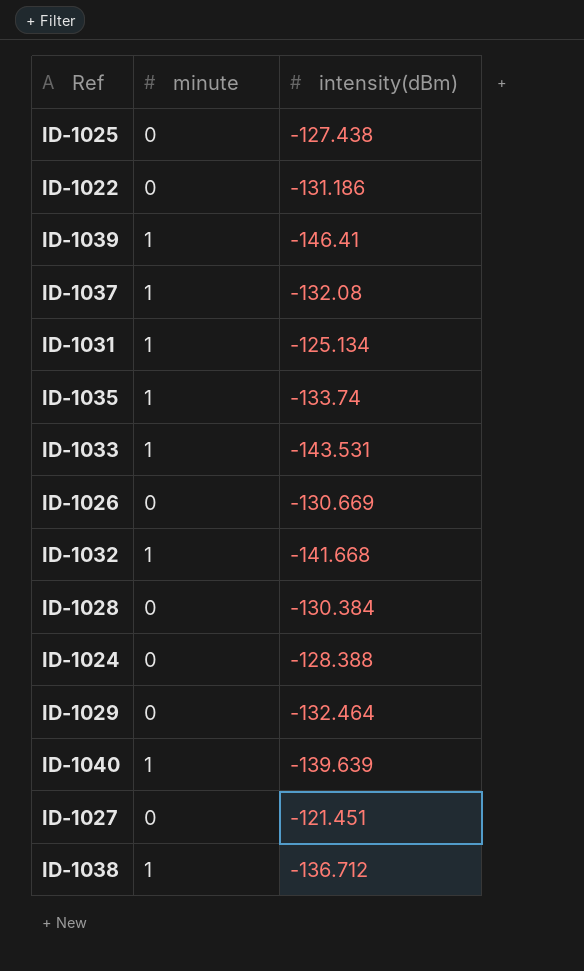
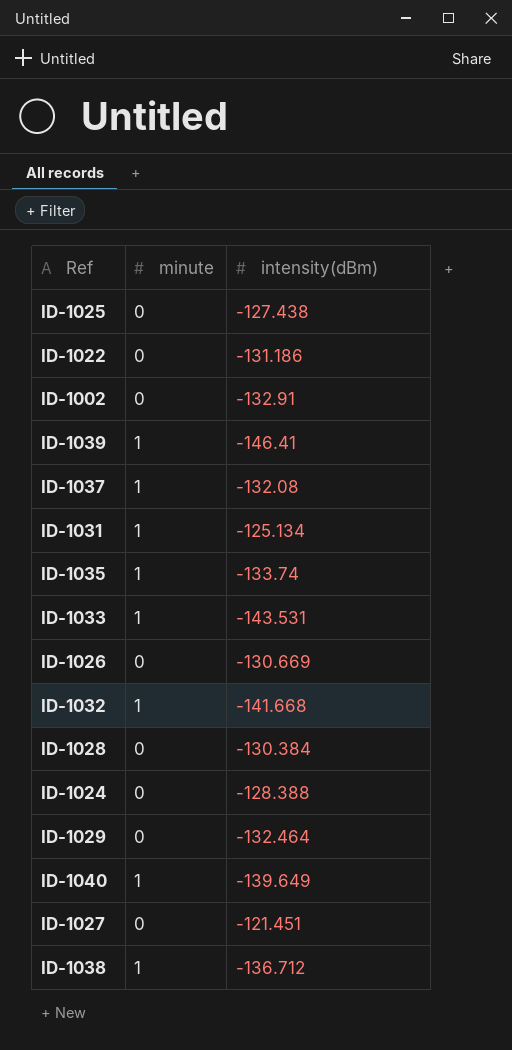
row ID-1002: none -> 0 | -132.91
ID-1040 | intensity(dBm): -139.639 -> -139.649

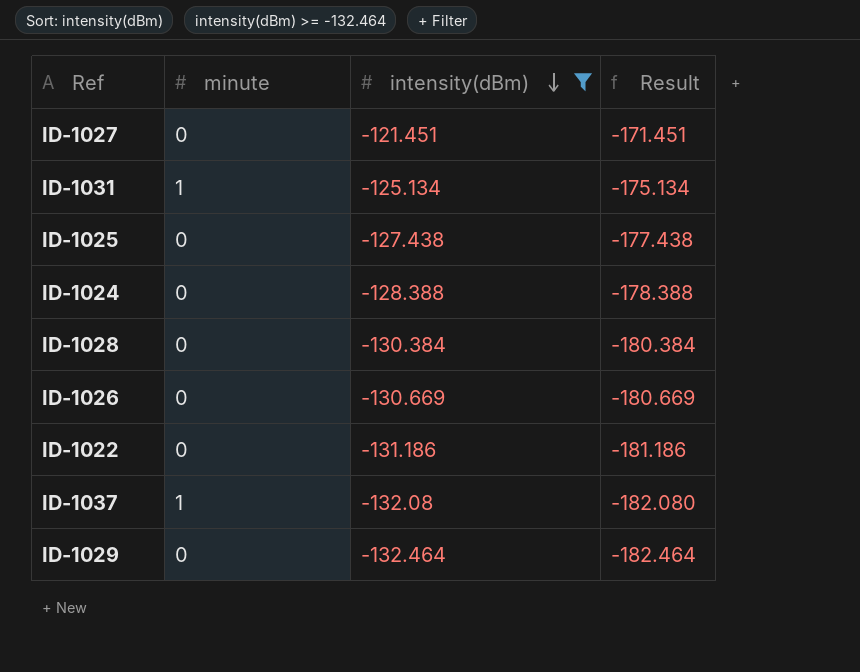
filter: none -> intensity(dBm) >= -132.464
row order: none -> intensity(dBm) descending
column Result | formula: none -> [intensity(dBm)] - 50

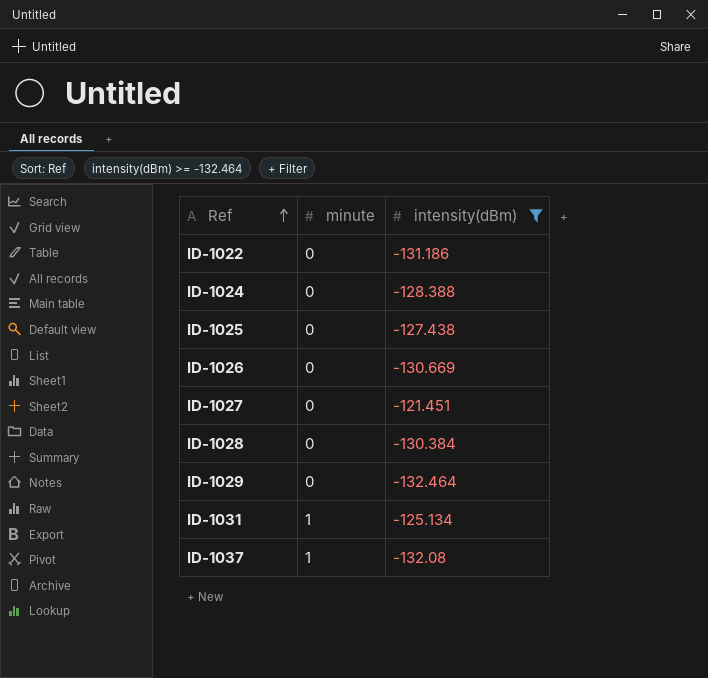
row order: intensity(dBm) descending -> Ref ascending
column Result | formula: [intensity(dBm)] - 50 -> none

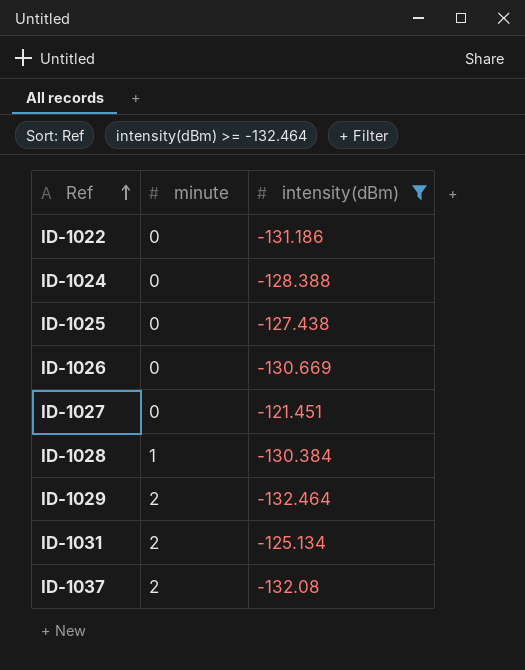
ID-1028 | minute: 0 -> 1
ID-1029 | minute: 0 -> 2
ID-1031 | minute: 1 -> 2
ID-1037 | minute: 1 -> 2

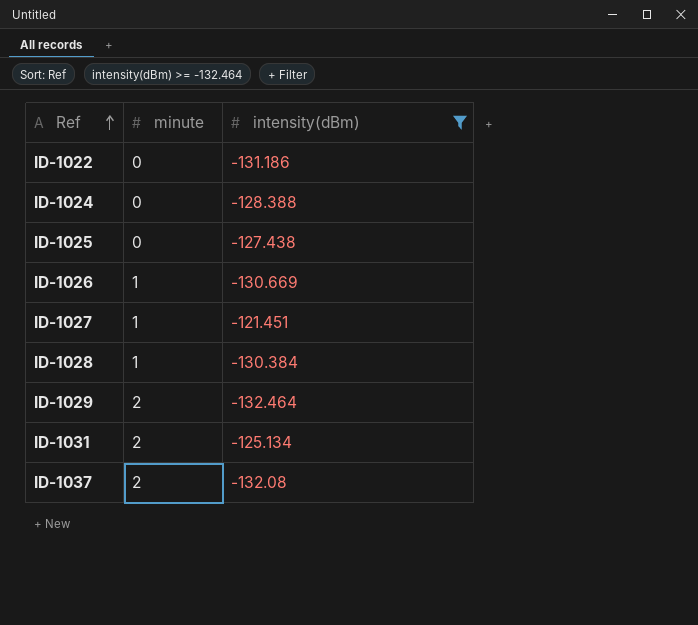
ID-1026 | minute: 0 -> 1
ID-1027 | minute: 0 -> 1

